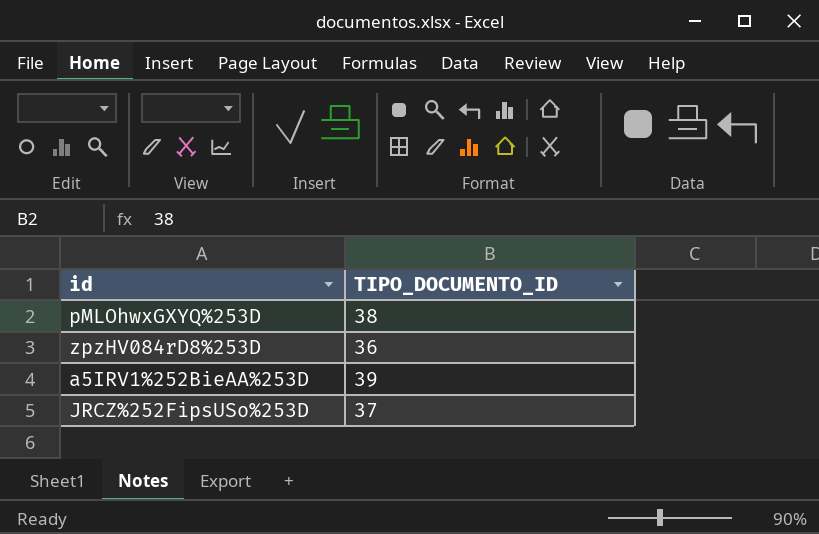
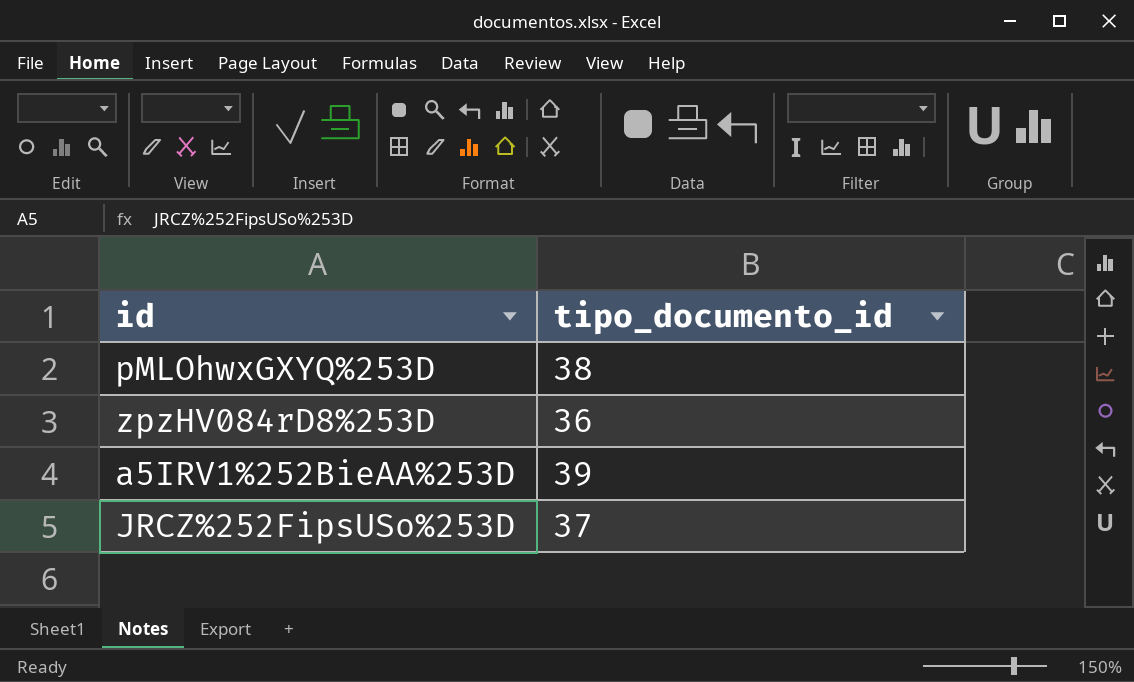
column name: TIPO_DOCUMENTO_ID -> tipo_documento_id

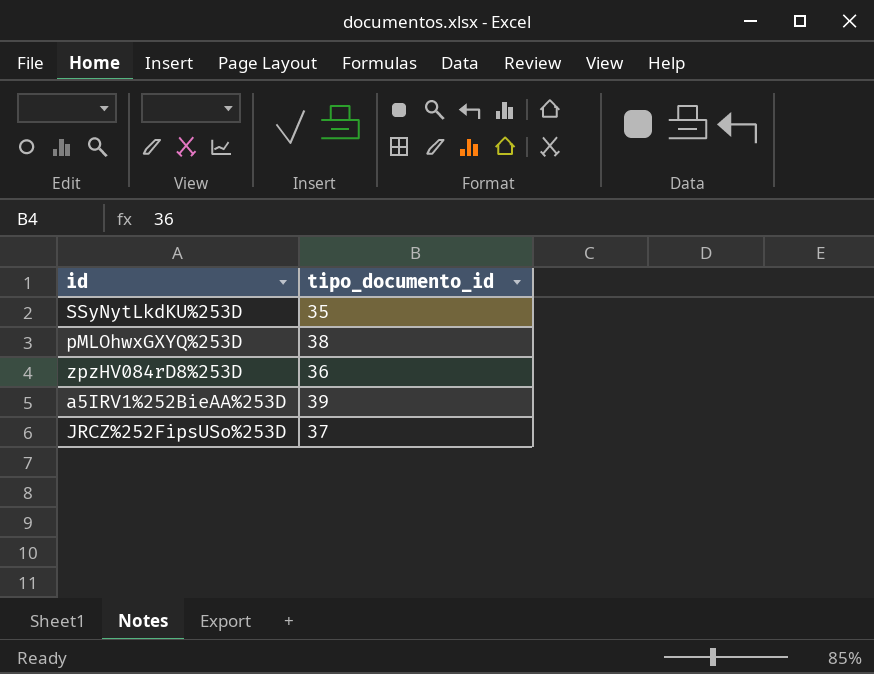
row SSyNytLkdKU%253D: none -> 35

